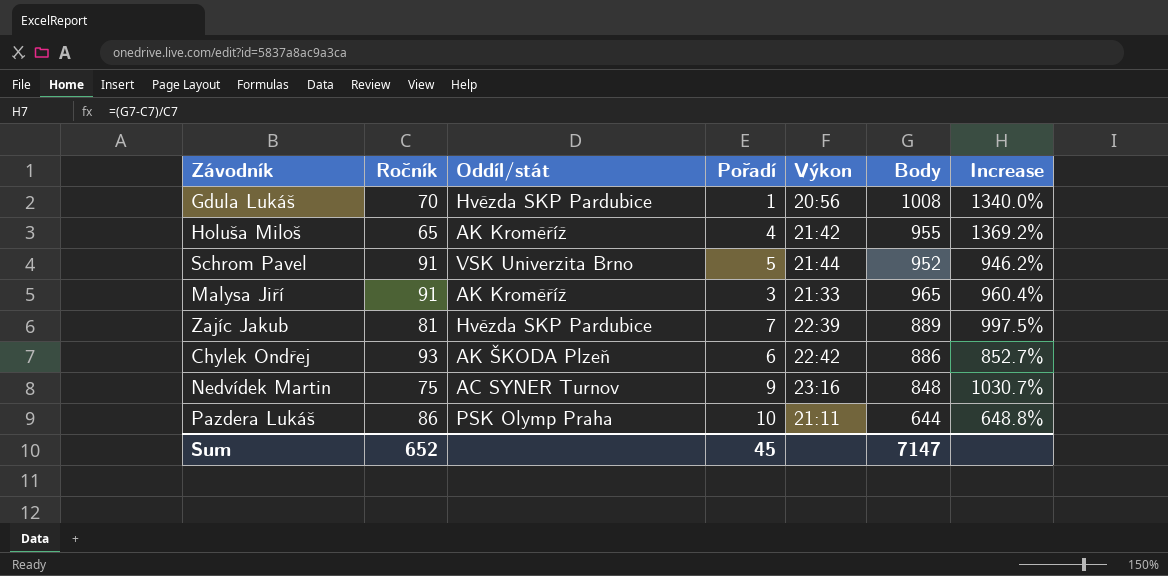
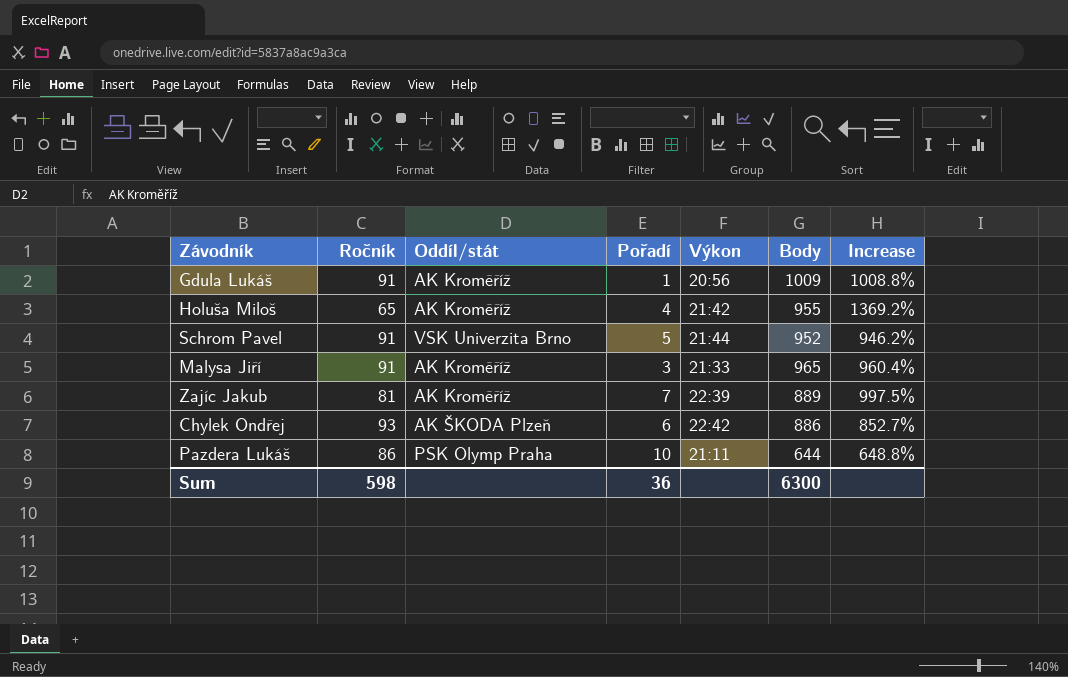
row Nedvídek Martin: 75 | AC SYNER Turnov | 9 | 23:16 | 848 | 1030.7% -> none
Gdula Lukáš | Ročník: 70 -> 91
Gdula Lukáš | Oddíl/stát: Hvězda SKP Pardubice -> AK Kroměříž
Gdula Lukáš | Body: 1008 -> 1009
Gdula Lukáš | Increase: 1340.0% -> 1008.8%
Zajíc Jakub | Oddíl/stát: Hvězda SKP Pardubice -> AK Kroměříž
Sum | Ročník: 652 -> 598
Sum | Pořadí: 45 -> 36
Sum | Body: 7147 -> 6300

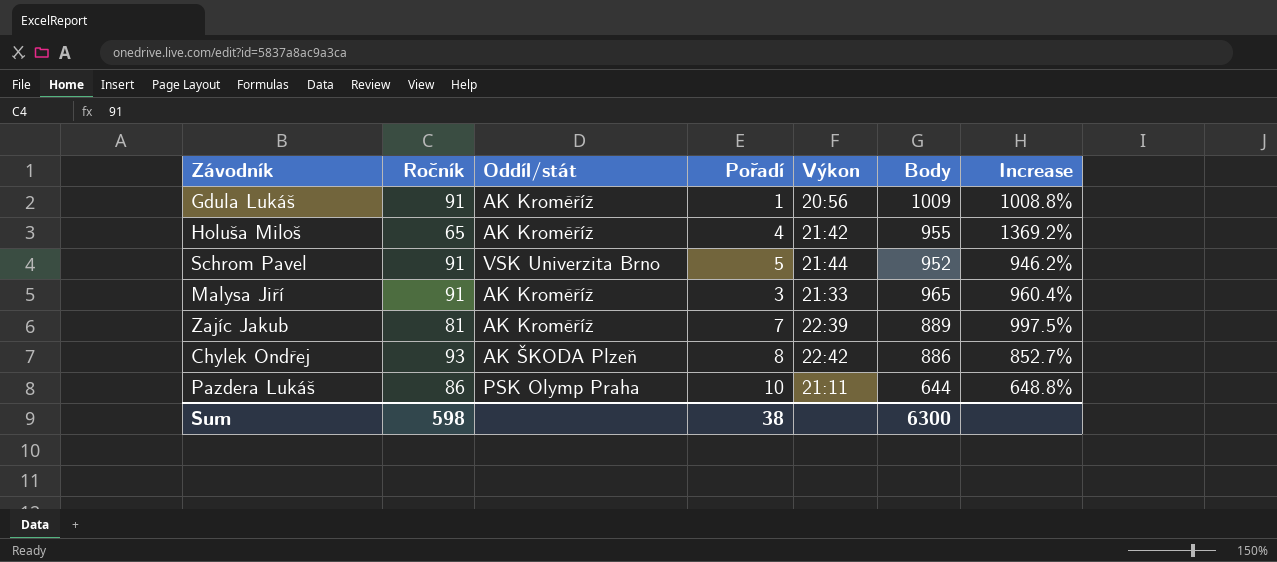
Chylek Ondřej | Pořadí: 6 -> 8
Sum | Pořadí: 36 -> 38

